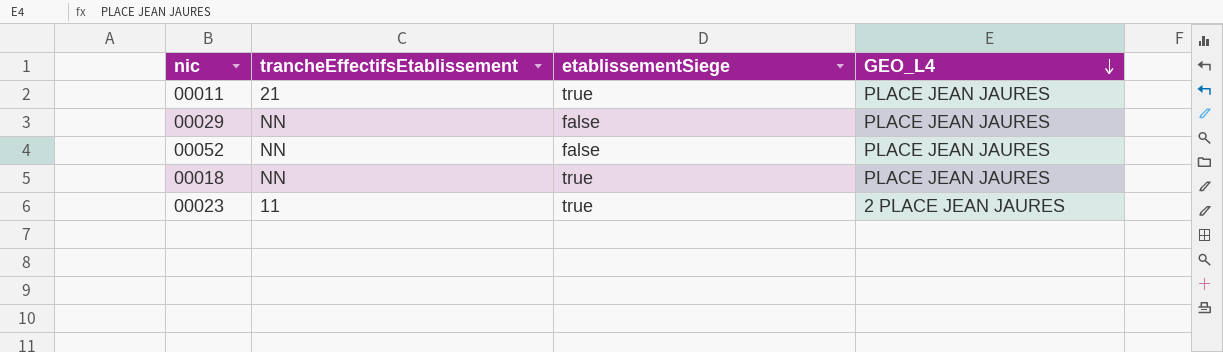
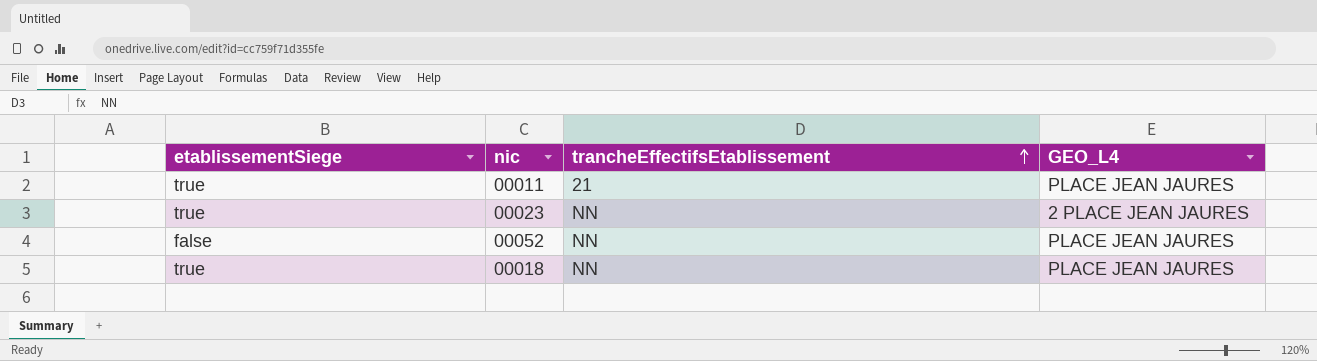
row order: GEO_L4 descending -> trancheEffectifsEtablissement ascending
column etablissementSiege | position: 3 -> 1
row 00029: NN | false | PLACE JEAN JAURES -> none
00023 | trancheEffectifsEtablissement: 11 -> NN

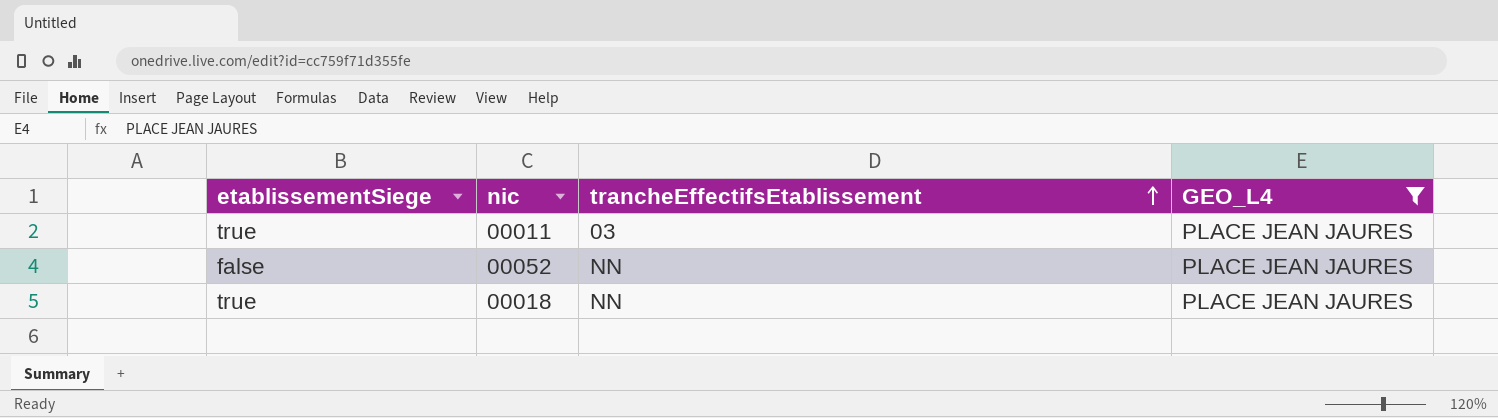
filter: none -> GEO_L4 = PLACE JEAN JAURES
00011 | trancheEffectifsEtablissement: 21 -> 03

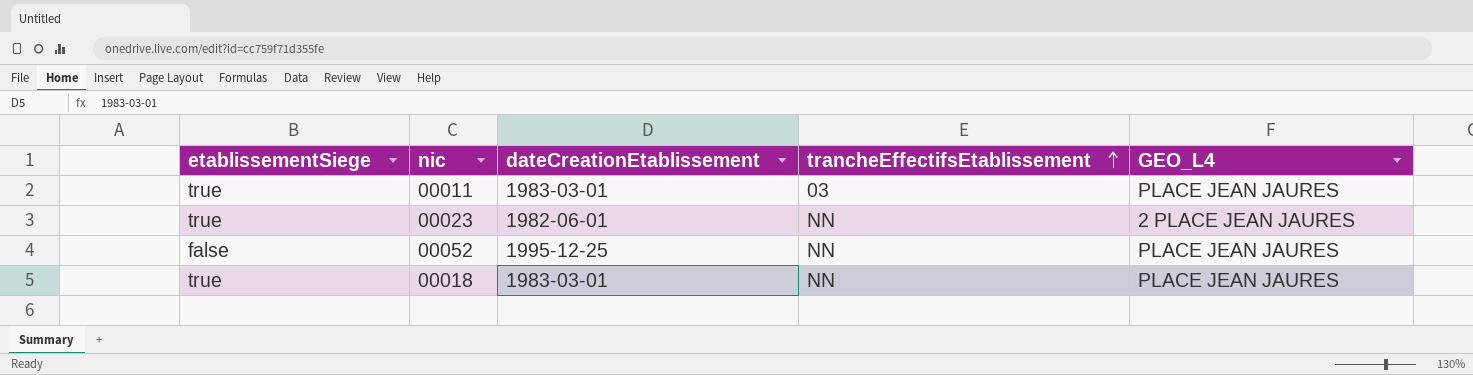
filter: GEO_L4 = PLACE JEAN JAURES -> none
column dateCreationEtablissement | position: none -> 3

